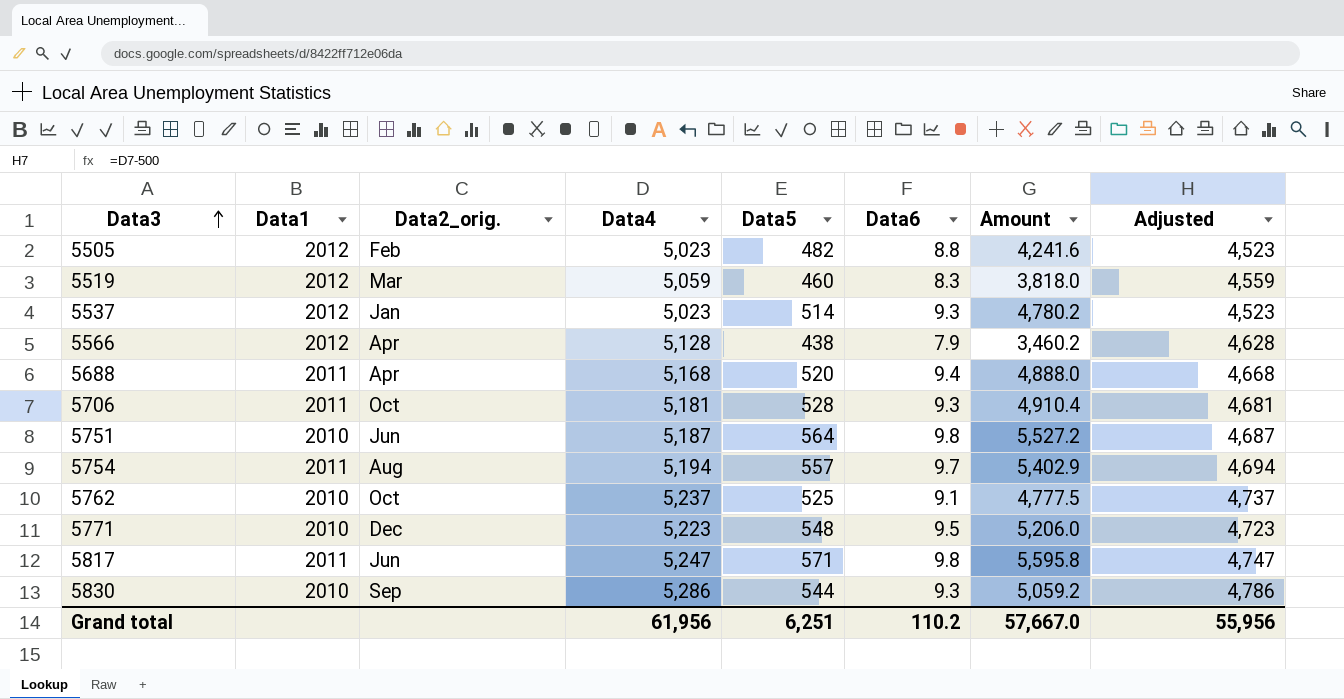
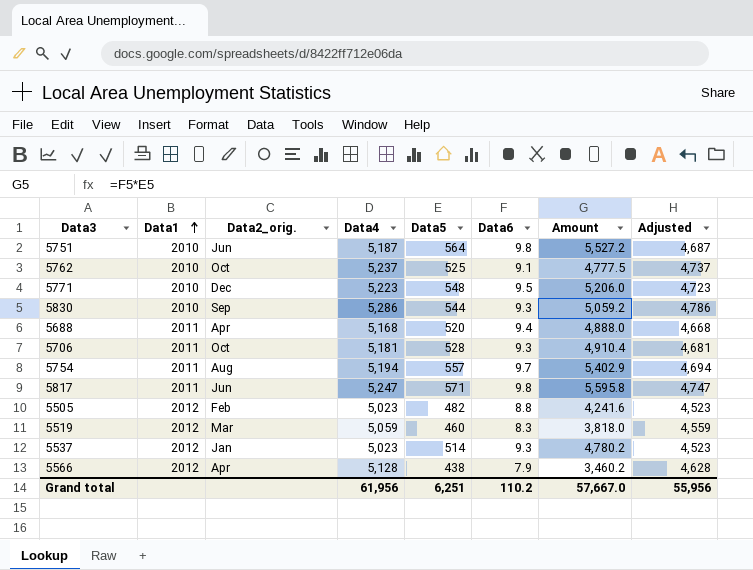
row order: Data3 ascending -> Data1 ascending

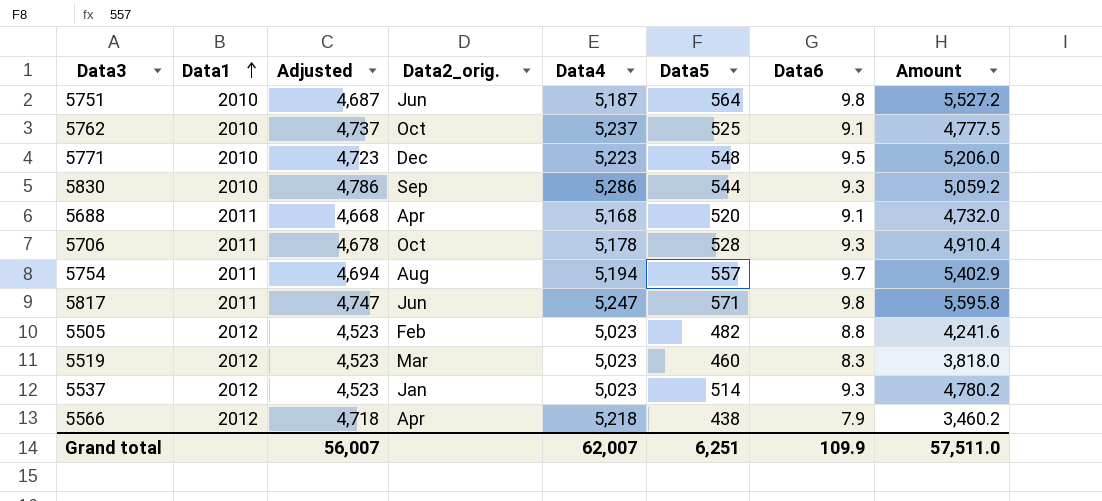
column Adjusted | position: 8 -> 3
5688 | Data6: 9.4 -> 9.1
5688 | Amount: 4,888.0 -> 4,732.0
5706 | Adjusted: 4,681 -> 4,678
5706 | Data4: 5,181 -> 5,178
5519 | Adjusted: 4,559 -> 4,523
5519 | Data4: 5,059 -> 5,023
5566 | Adjusted: 4,628 -> 4,718
5566 | Data4: 5,128 -> 5,218
Grand total | Adjusted: 55,956 -> 56,007
Grand total | Data4: 61,956 -> 62,007
Grand total | Data6: 110.2 -> 109.9
Grand total | Amount: 57,667.0 -> 57,511.0

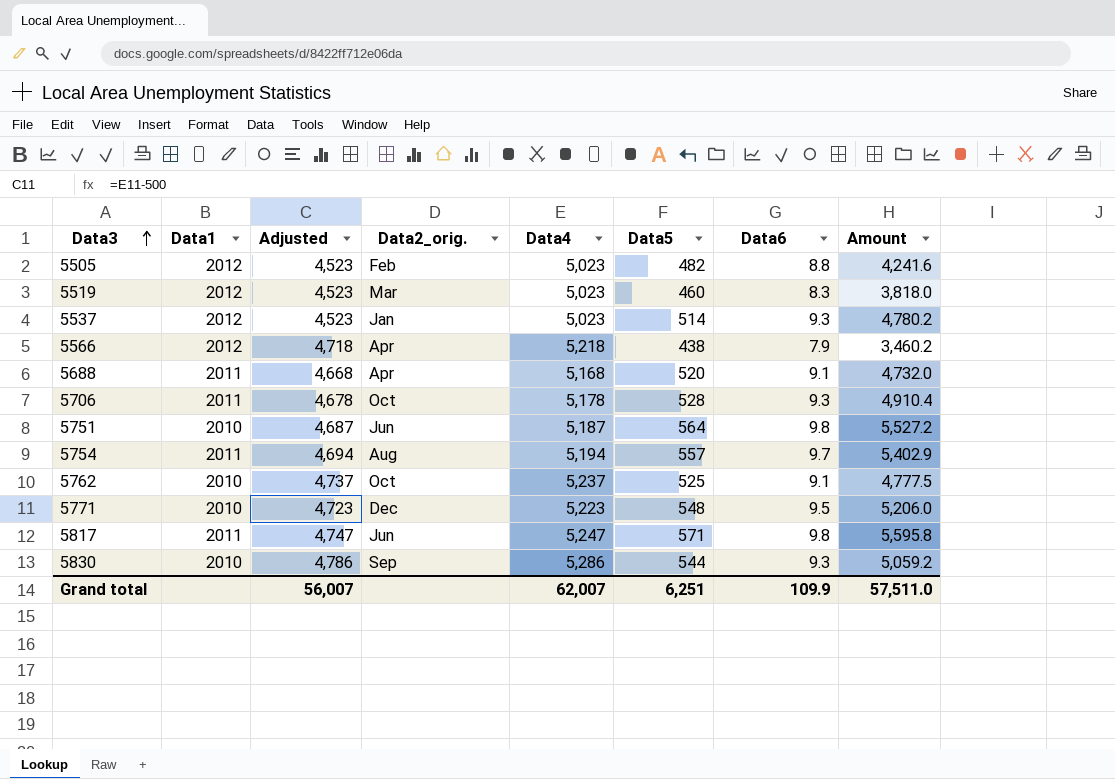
row order: Data1 ascending -> Data3 ascending

